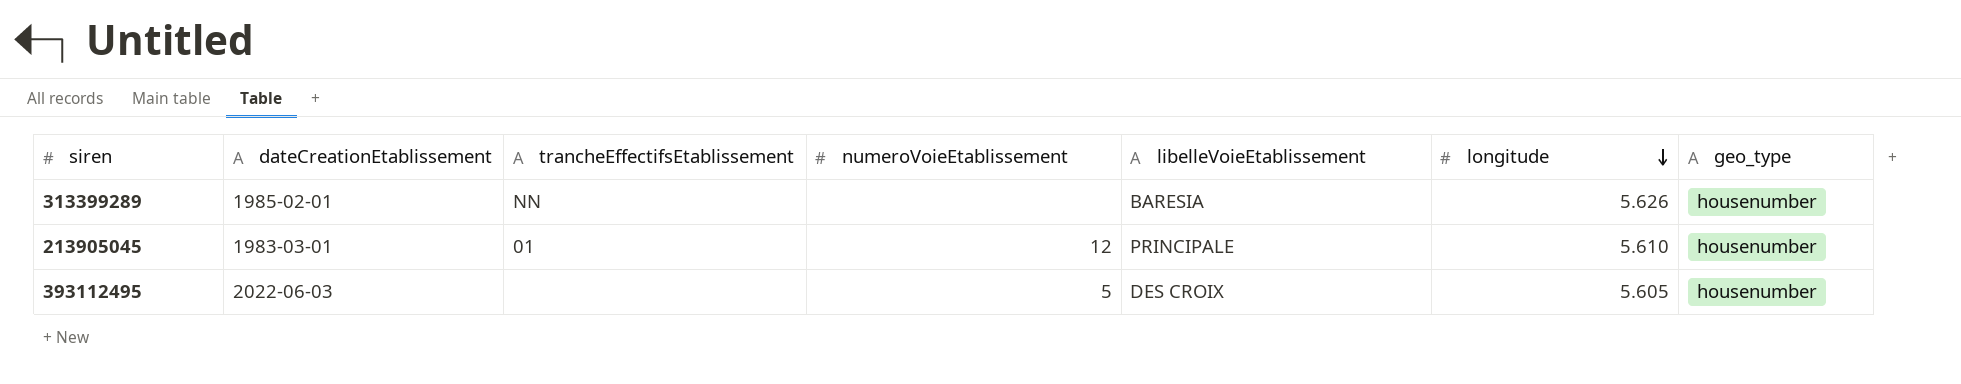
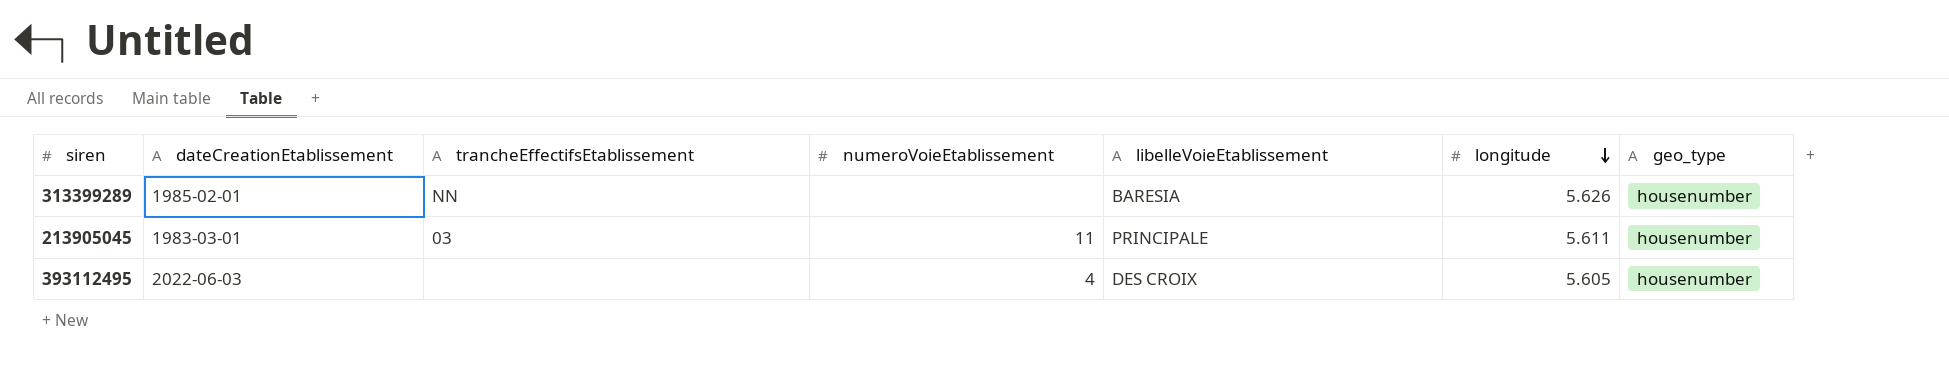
213905045 | trancheEffectifsEtablissement: 01 -> 03
213905045 | numeroVoieEtablissement: 12 -> 11
213905045 | longitude: 5.610 -> 5.611
393112495 | numeroVoieEtablissement: 5 -> 4

